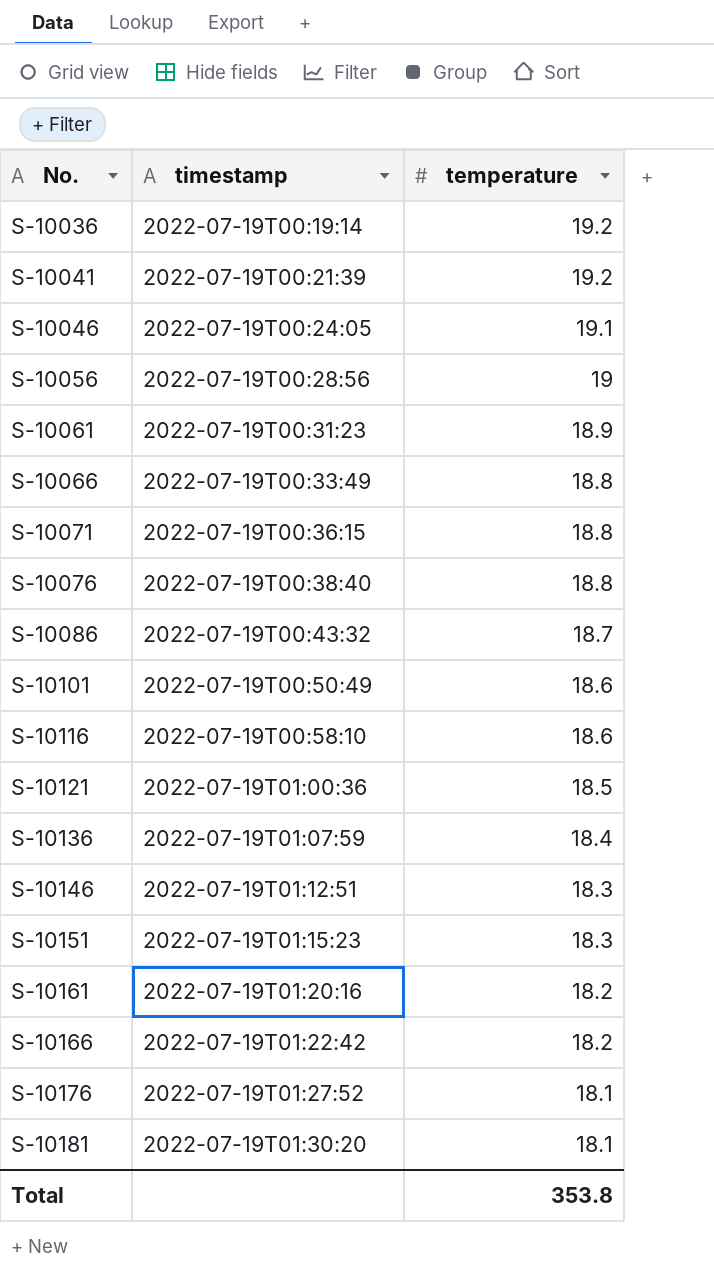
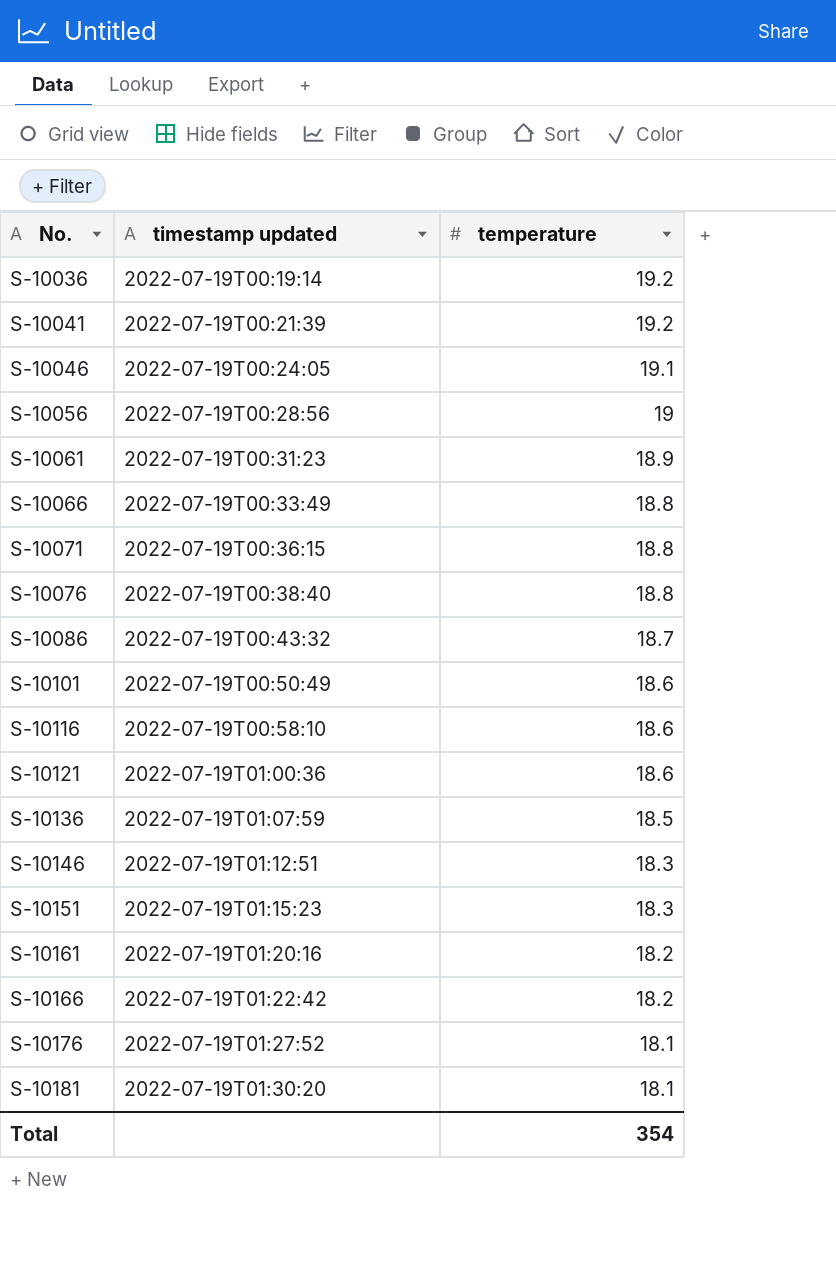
column name: timestamp -> timestamp updated
S-10121 | temperature: 18.5 -> 18.6
S-10136 | temperature: 18.4 -> 18.5
Total | temperature: 353.8 -> 354

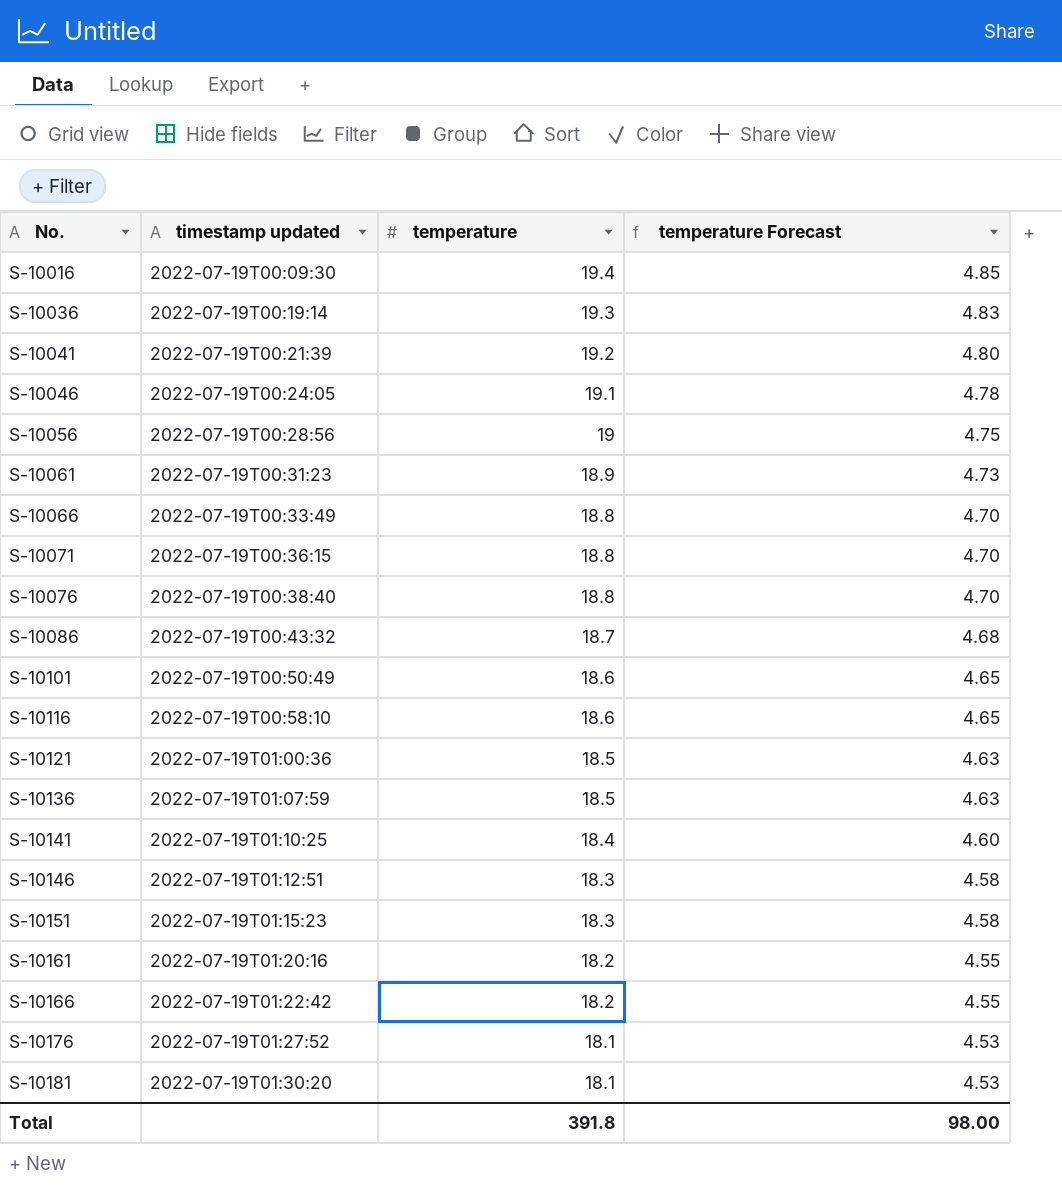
column temperature Forecast | formula: none -> [temperature] * 0.25
row S-10016: none -> 2022-07-19T00:09:30 | 19.4 | 4.85
S-10036 | temperature: 19.2 -> 19.3
S-10121 | temperature: 18.6 -> 18.5
row S-10141: none -> 2022-07-19T01:10:25 | 18.4 | 4.60
Total | temperature: 354 -> 391.8

